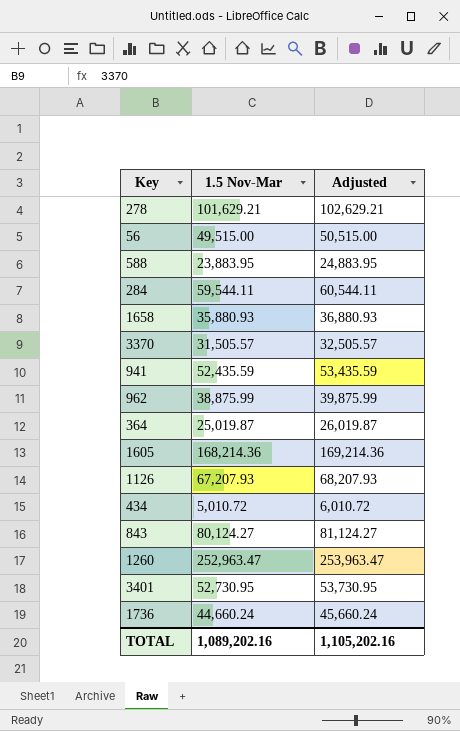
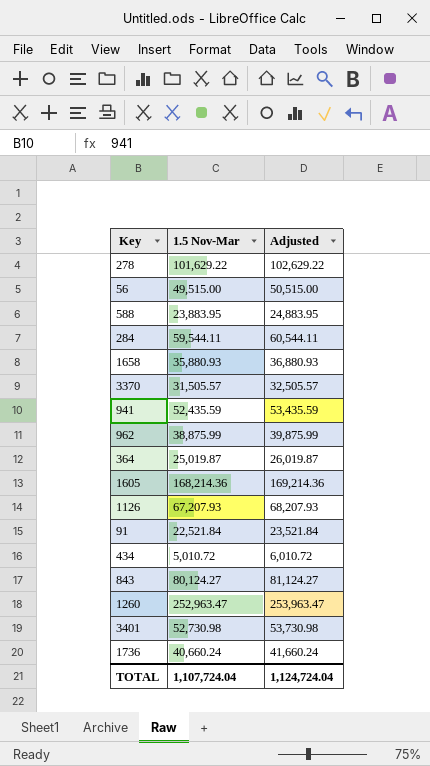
278 | 1.5 Nov-Mar: 101,629.21 -> 101,629.22
278 | Adjusted: 102,629.21 -> 102,629.22
row 91: none -> 22,521.84 | 23,521.84
3401 | 1.5 Nov-Mar: 52,730.95 -> 52,730.98
3401 | Adjusted: 53,730.95 -> 53,730.98
1736 | 1.5 Nov-Mar: 44,660.24 -> 40,660.24
1736 | Adjusted: 45,660.24 -> 41,660.24
TOTAL | 1.5 Nov-Mar: 1,089,202.16 -> 1,107,724.04
TOTAL | Adjusted: 1,105,202.16 -> 1,124,724.04

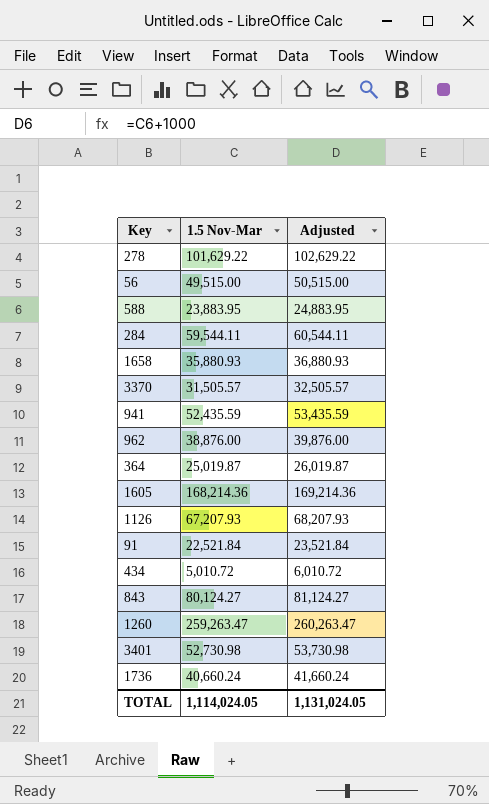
962 | 1.5 Nov-Mar: 38,875.99 -> 38,876.00
962 | Adjusted: 39,875.99 -> 39,876.00
1260 | 1.5 Nov-Mar: 252,963.47 -> 259,263.47
1260 | Adjusted: 253,963.47 -> 260,263.47
TOTAL | 1.5 Nov-Mar: 1,107,724.04 -> 1,114,024.05
TOTAL | Adjusted: 1,124,724.04 -> 1,131,024.05

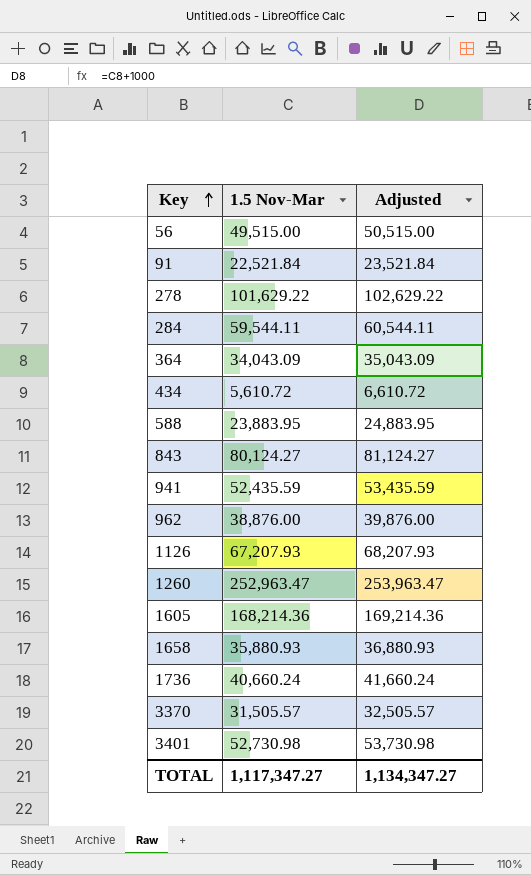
row order: none -> Key ascending
364 | 1.5 Nov-Mar: 25,019.87 -> 34,043.09
364 | Adjusted: 26,019.87 -> 35,043.09
434 | 1.5 Nov-Mar: 5,010.72 -> 5,610.72
434 | Adjusted: 6,010.72 -> 6,610.72
1260 | 1.5 Nov-Mar: 259,263.47 -> 252,963.47
1260 | Adjusted: 260,263.47 -> 253,963.47
TOTAL | 1.5 Nov-Mar: 1,114,024.05 -> 1,117,347.27
TOTAL | Adjusted: 1,131,024.05 -> 1,134,347.27

